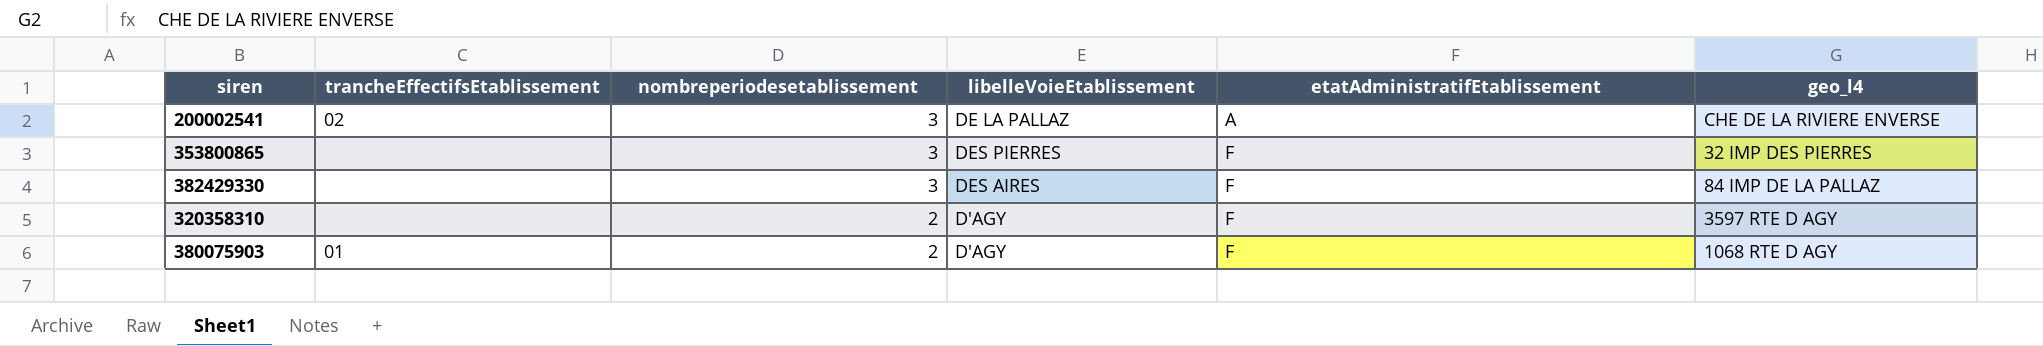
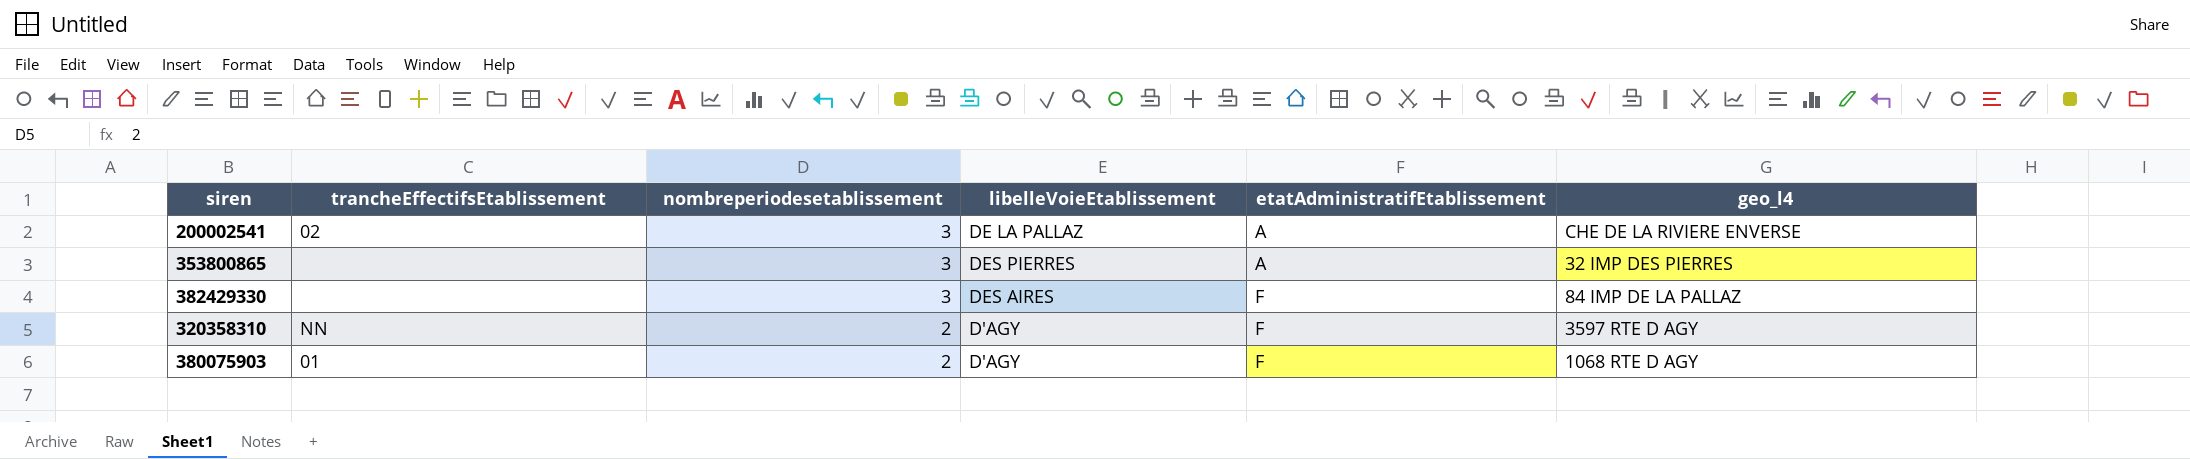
353800865 | etatAdministratifEtablissement: F -> A
320358310 | trancheEffectifsEtablissement: none -> NN

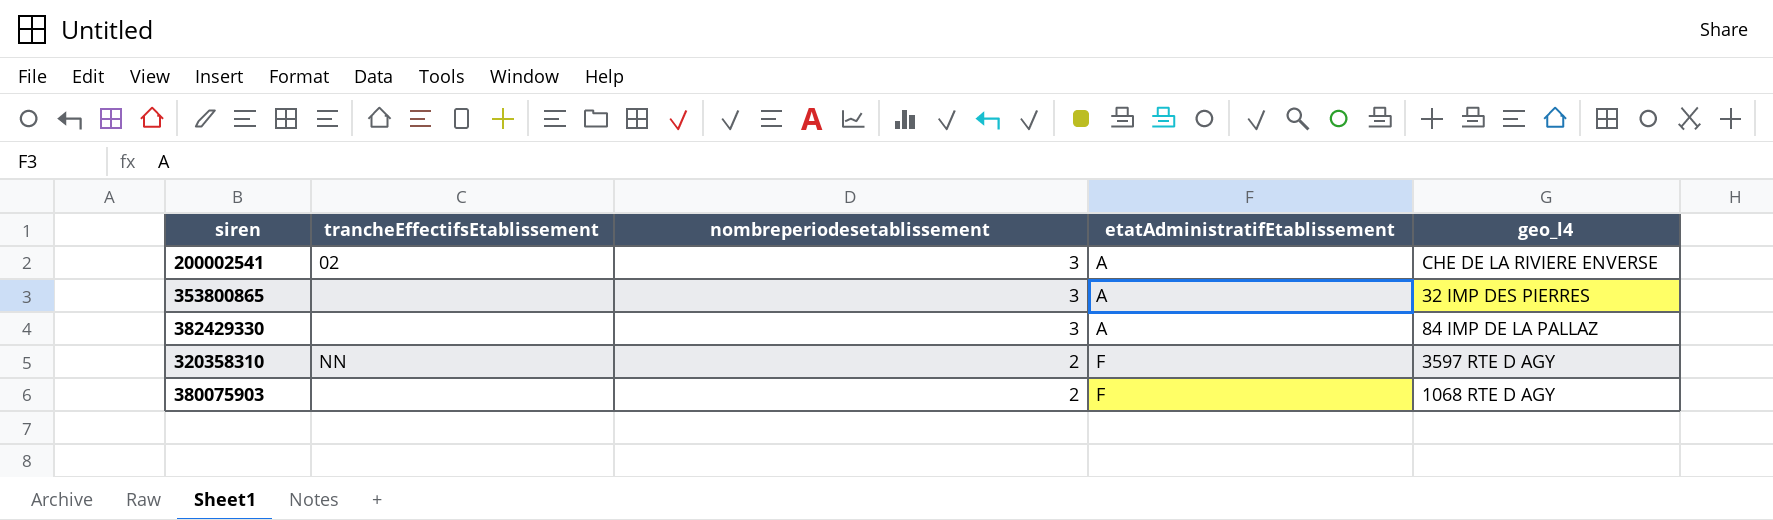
column libelleVoieEtablissement | position: 4 -> none
382429330 | etatAdministratifEtablissement: F -> A
380075903 | trancheEffectifsEtablissement: 01 -> none

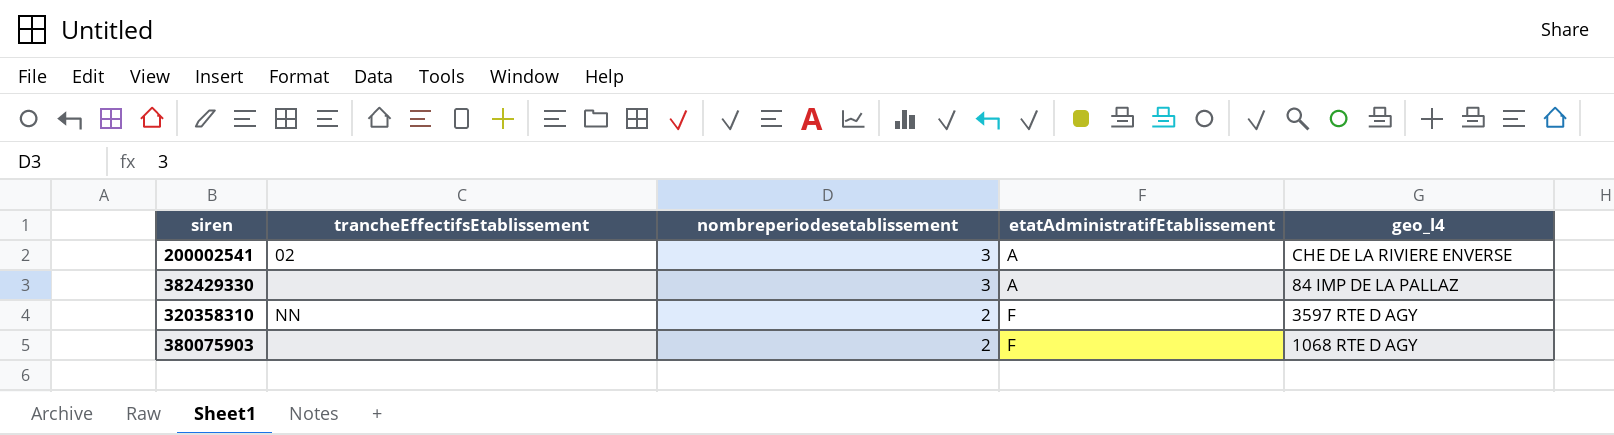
row 353800865: none | 3 | A | 32 IMP DES PIERRES -> none

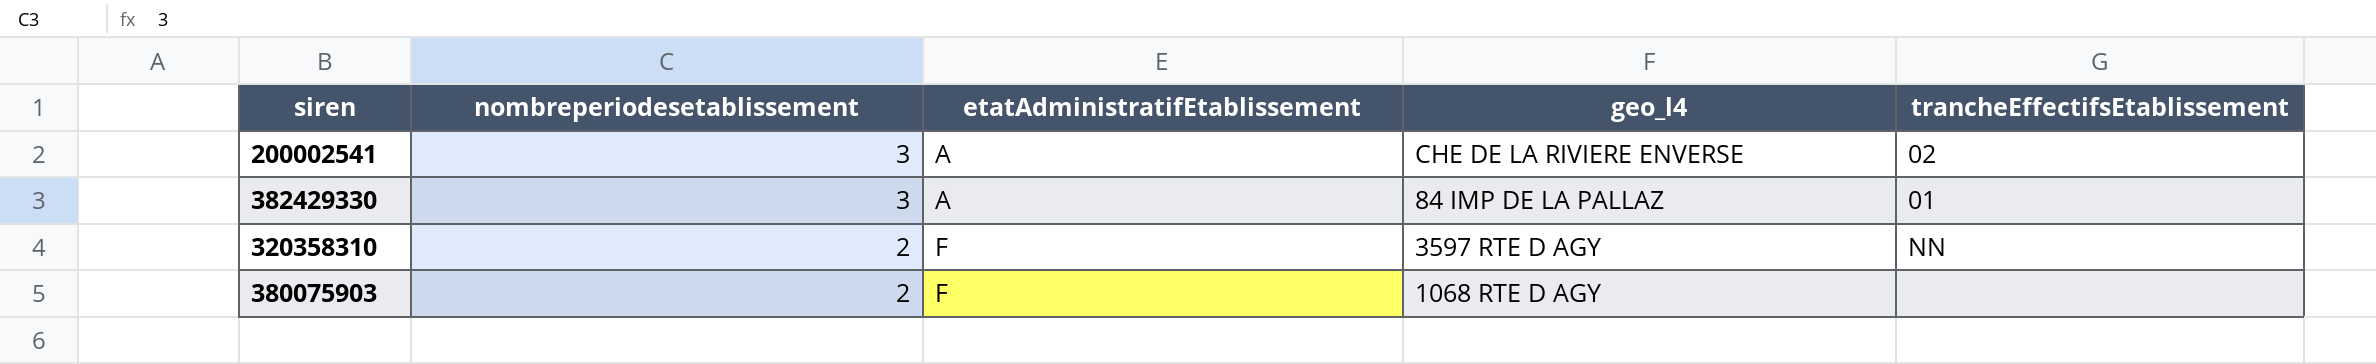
column trancheEffectifsEtablissement | position: 2 -> 5
382429330 | trancheEffectifsEtablissement: none -> 01

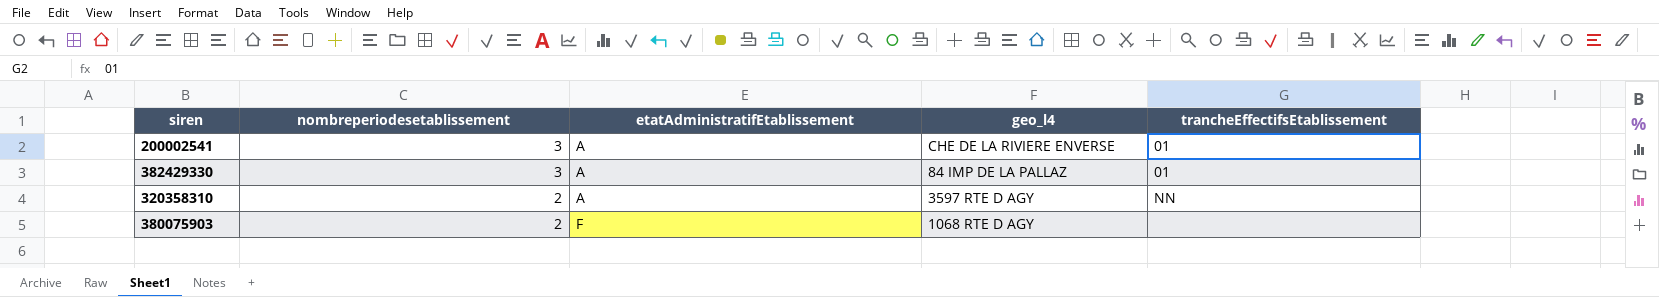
200002541 | trancheEffectifsEtablissement: 02 -> 01
320358310 | etatAdministratifEtablissement: F -> A

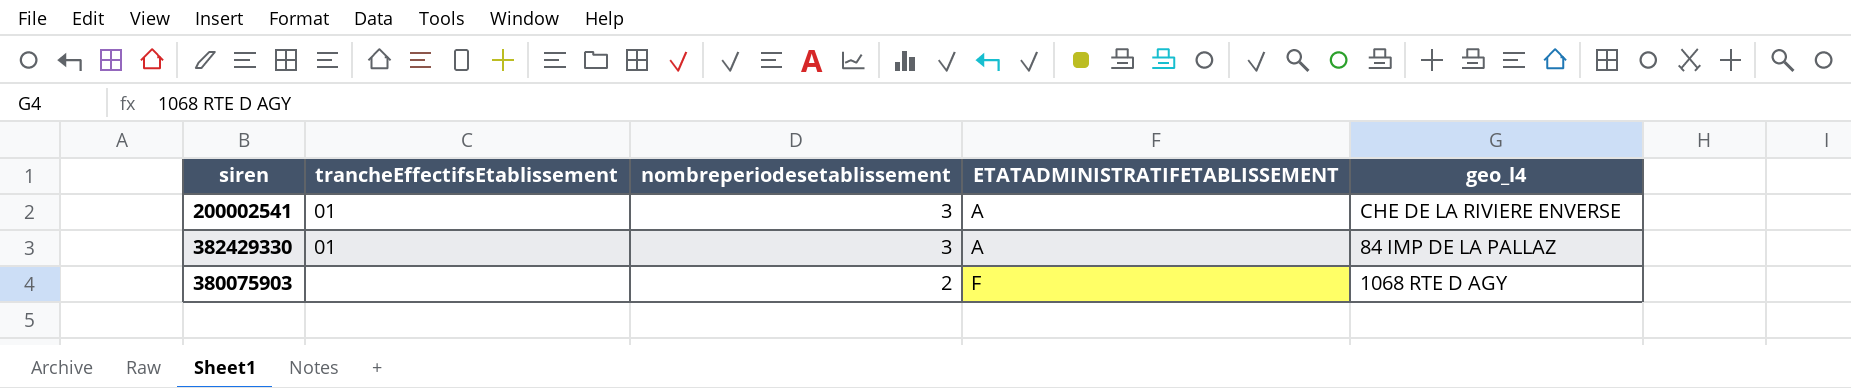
column trancheEffectifsEtablissement | position: 5 -> 2
column name: etatAdministratifEtablissement -> ETATADMINISTRATIFETABLISSEMENT
row 320358310: 2 | A | 3597 RTE D AGY | NN -> none

